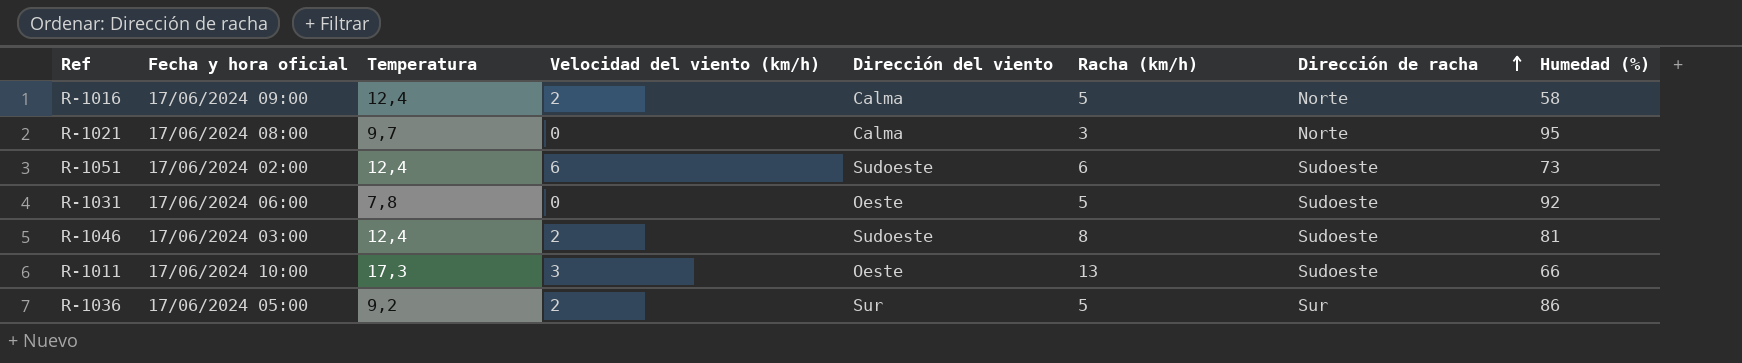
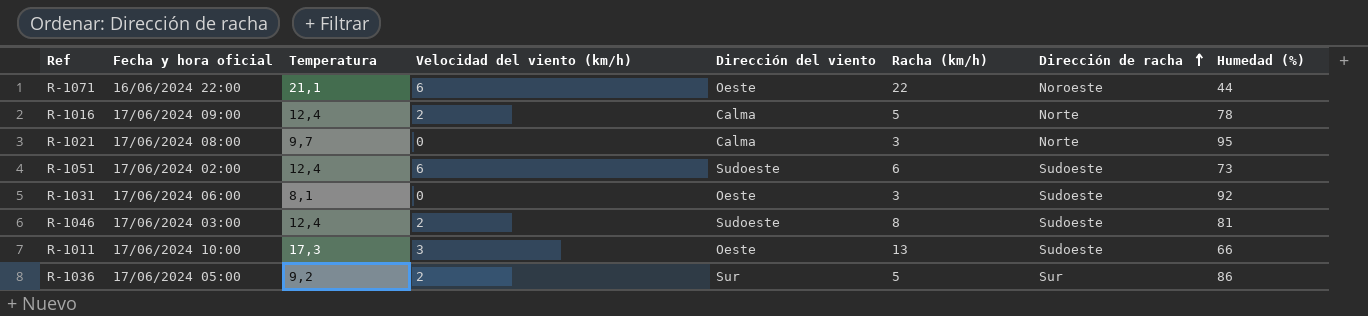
row R-1071: none -> 16/06/2024 22:00 | 21,1 | 6 | Oeste | 22 | Noroeste | 44
R-1016 | Humedad (%): 58 -> 78
R-1031 | Temperatura: 7,8 -> 8,1
R-1031 | Racha (km/h): 5 -> 3

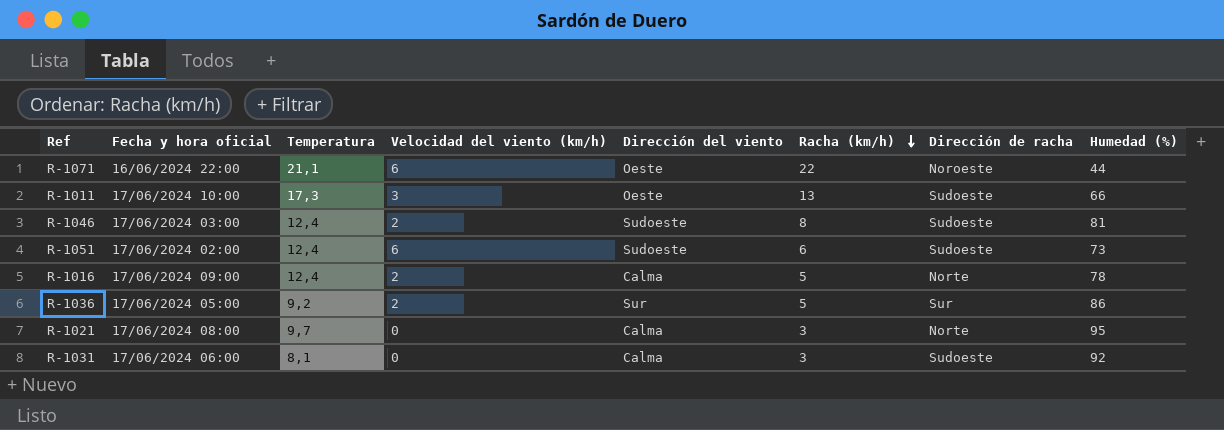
row order: Dirección de racha ascending -> Racha (km/h) descending
R-1031 | Dirección del viento: Oeste -> Calma

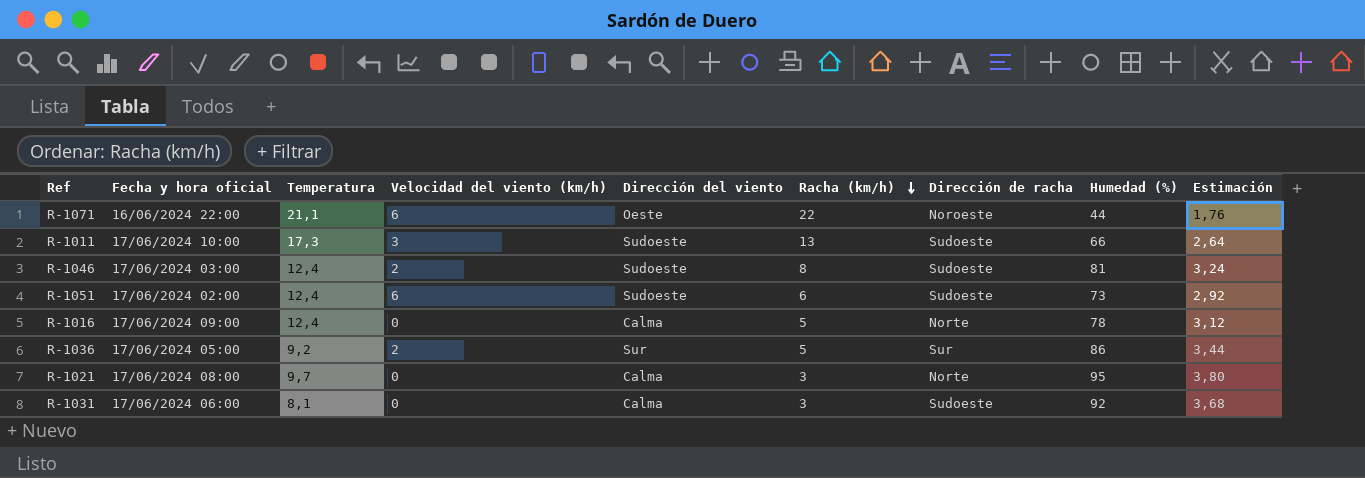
column Estimación | formula: none -> [Humedad (%)] * 0,04
R-1011 | Dirección del viento: Oeste -> Sudoeste
R-1016 | Velocidad del viento (km/h): 2 -> 0

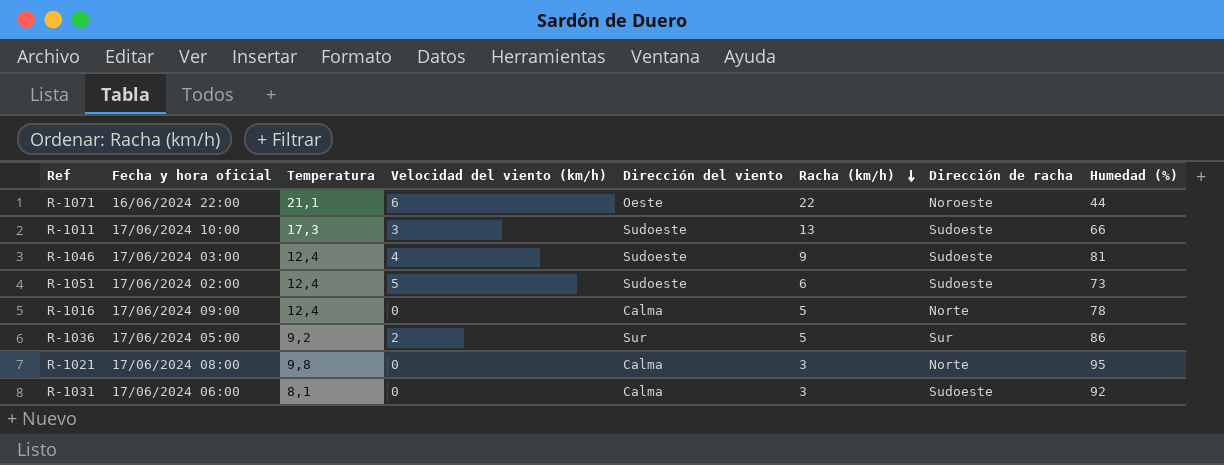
column Estimación | formula: [Humedad (%)] * 0,04 -> none
R-1046 | Velocidad del viento (km/h): 2 -> 4
R-1046 | Racha (km/h): 8 -> 9
R-1051 | Velocidad del viento (km/h): 6 -> 5
R-1021 | Temperatura: 9,7 -> 9,8

